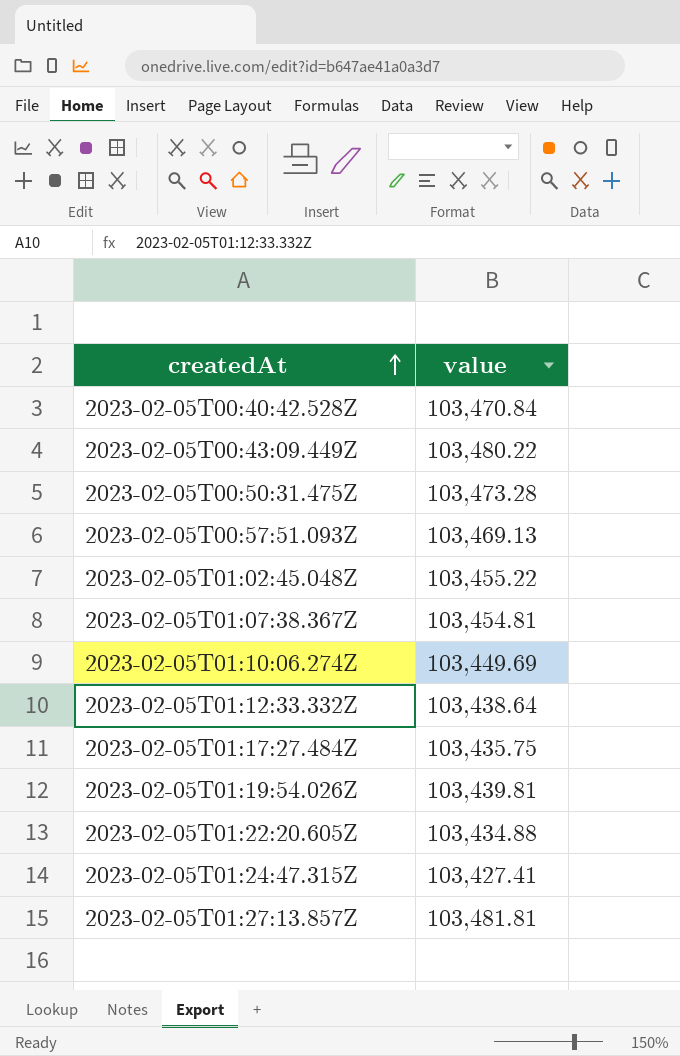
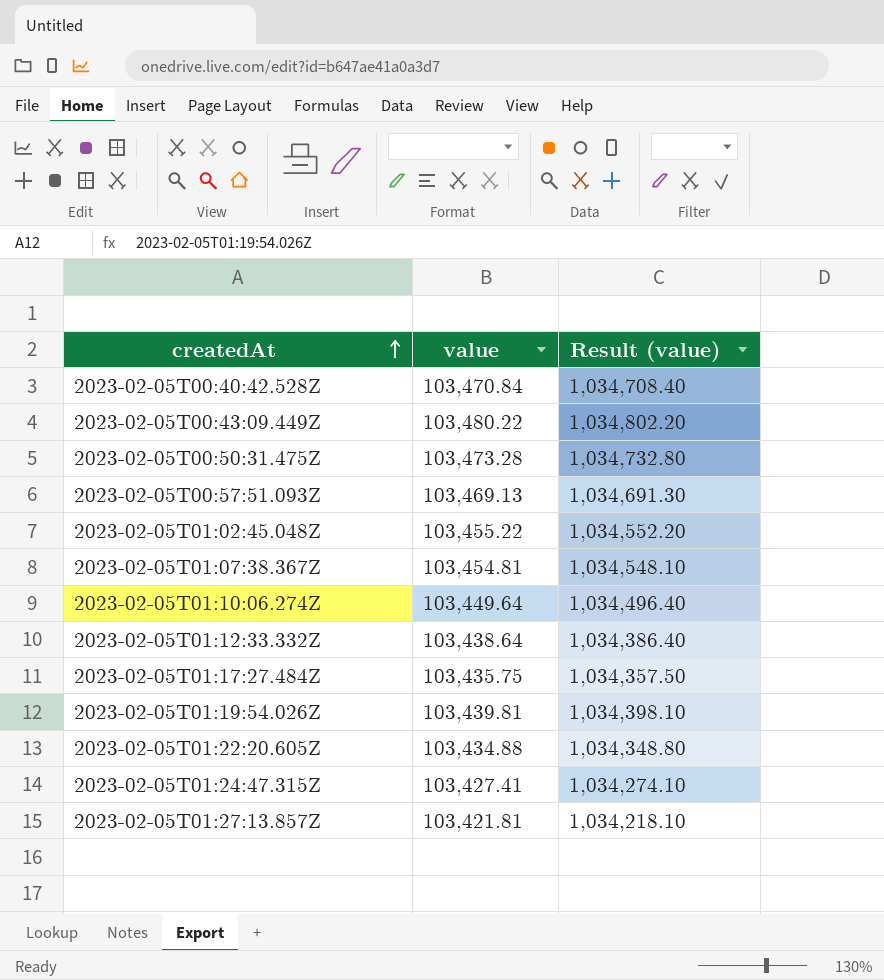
column Result (value) | formula: none -> [value] * 10
2023-02-05T01:10:06.274Z | value: 103,449.69 -> 103,449.64
2023-02-05T01:27:13.857Z | value: 103,481.81 -> 103,421.81

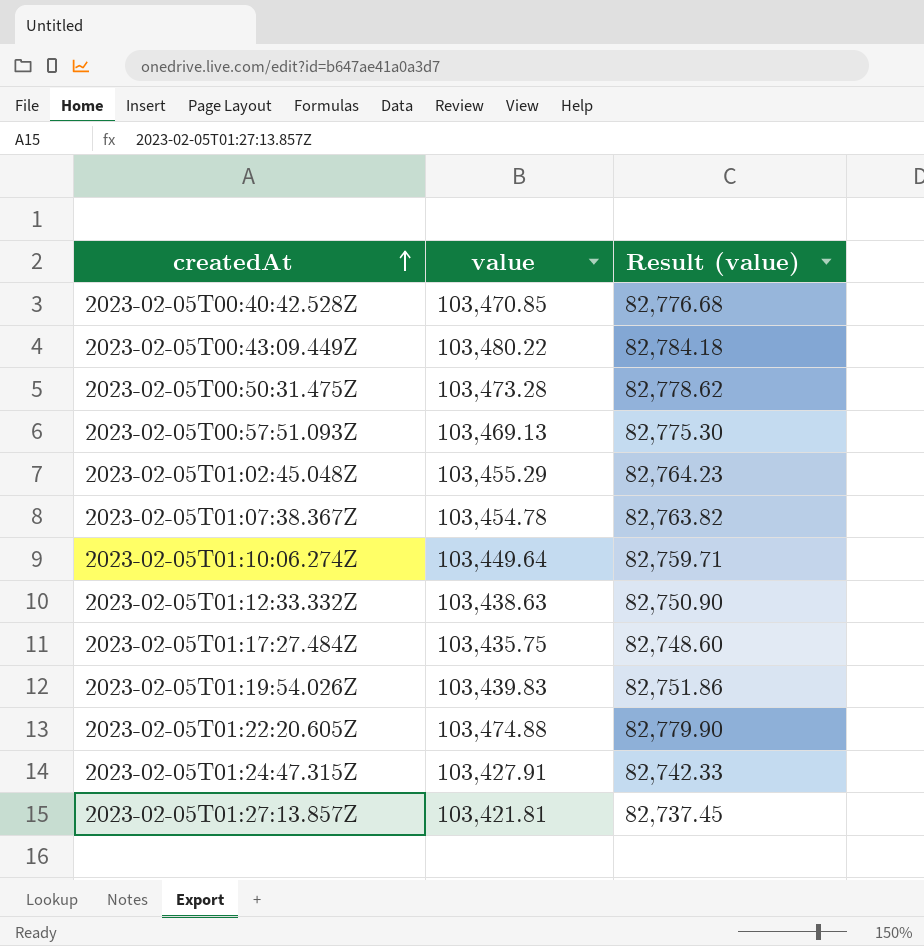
column Result (value) | formula: [value] * 10 -> [value] * 0.8
2023-02-05T00:40:42.528Z | value: 103,470.84 -> 103,470.85
2023-02-05T01:02:45.048Z | value: 103,455.22 -> 103,455.29
2023-02-05T01:07:38.367Z | value: 103,454.81 -> 103,454.78
2023-02-05T01:12:33.332Z | value: 103,438.64 -> 103,438.63
2023-02-05T01:19:54.026Z | value: 103,439.81 -> 103,439.83
2023-02-05T01:22:20.605Z | value: 103,434.88 -> 103,474.88
2023-02-05T01:24:47.315Z | value: 103,427.41 -> 103,427.91

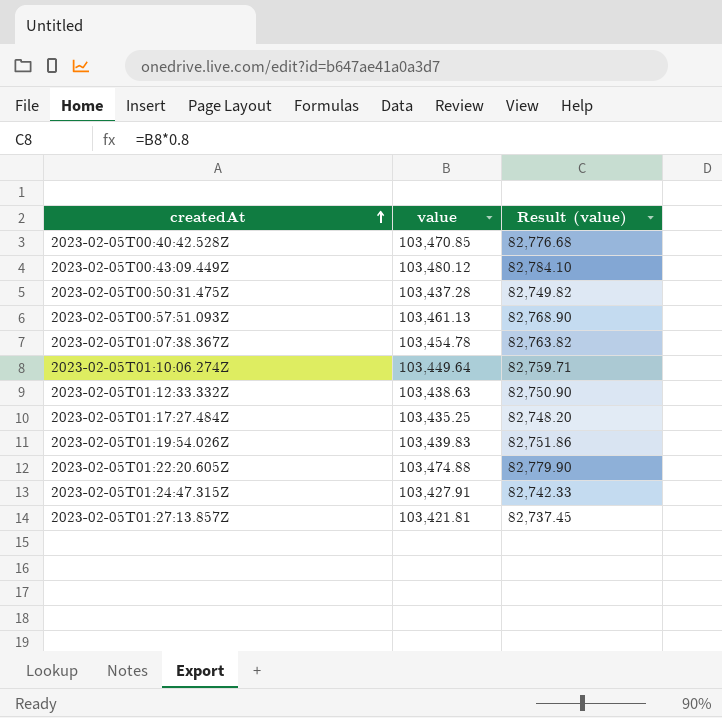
row 2023-02-05T01:02:45.048Z: 103,455.29 | 82,764.23 -> none
2023-02-05T00:43:09.449Z | value: 103,480.22 -> 103,480.12
2023-02-05T00:43:09.449Z | Result (value): 82,784.18 -> 82,784.10
2023-02-05T00:50:31.475Z | value: 103,473.28 -> 103,437.28
2023-02-05T00:50:31.475Z | Result (value): 82,778.62 -> 82,749.82
2023-02-05T00:57:51.093Z | value: 103,469.13 -> 103,461.13
2023-02-05T00:57:51.093Z | Result (value): 82,775.30 -> 82,768.90
2023-02-05T01:17:27.484Z | value: 103,435.75 -> 103,435.25
2023-02-05T01:17:27.484Z | Result (value): 82,748.60 -> 82,748.20

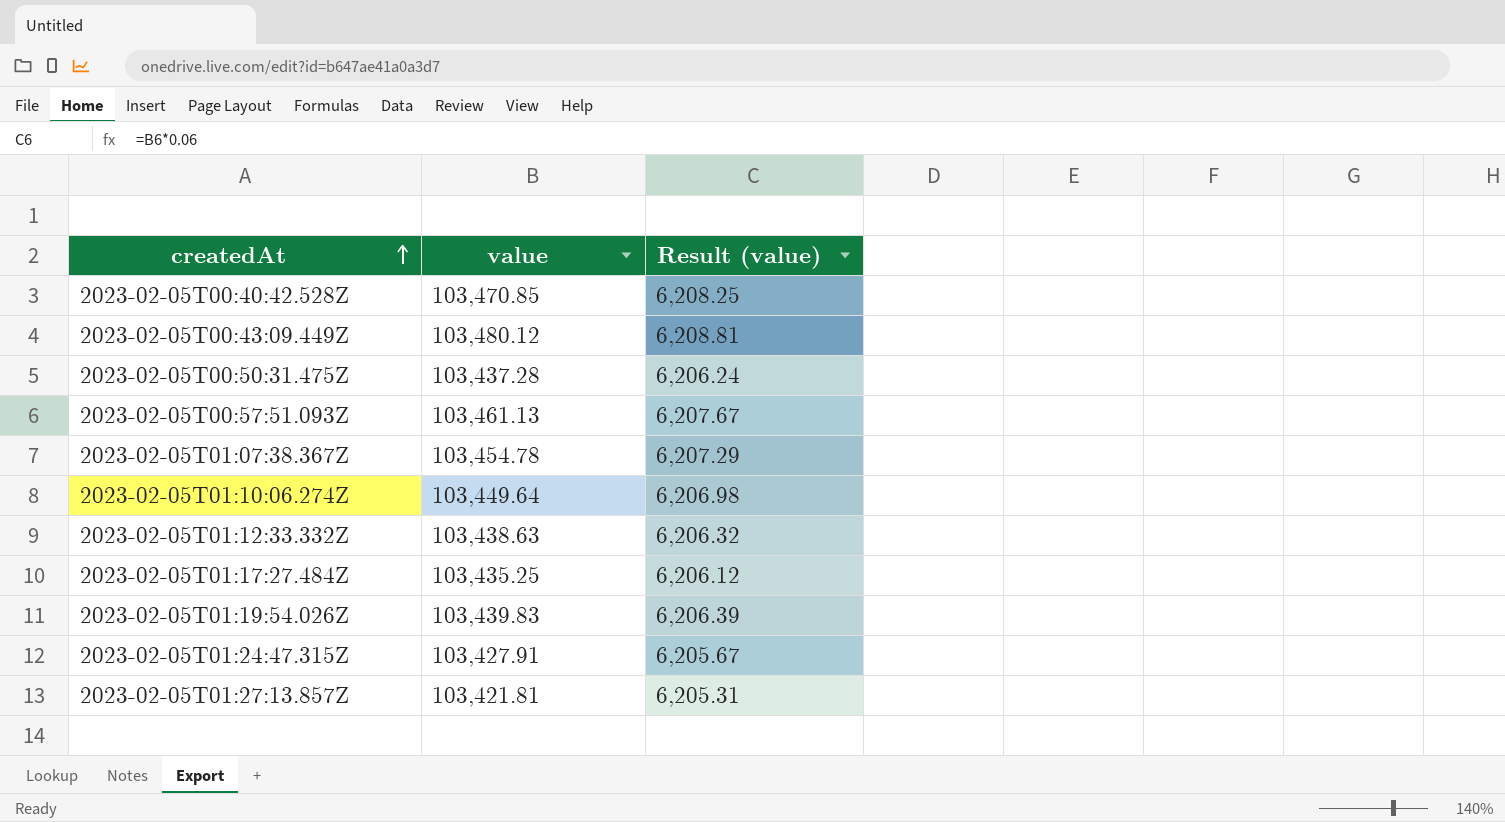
column Result (value) | formula: [value] * 0.8 -> [value] * 0.06
row 2023-02-05T01:22:20.605Z: 103,474.88 | 82,779.90 -> none

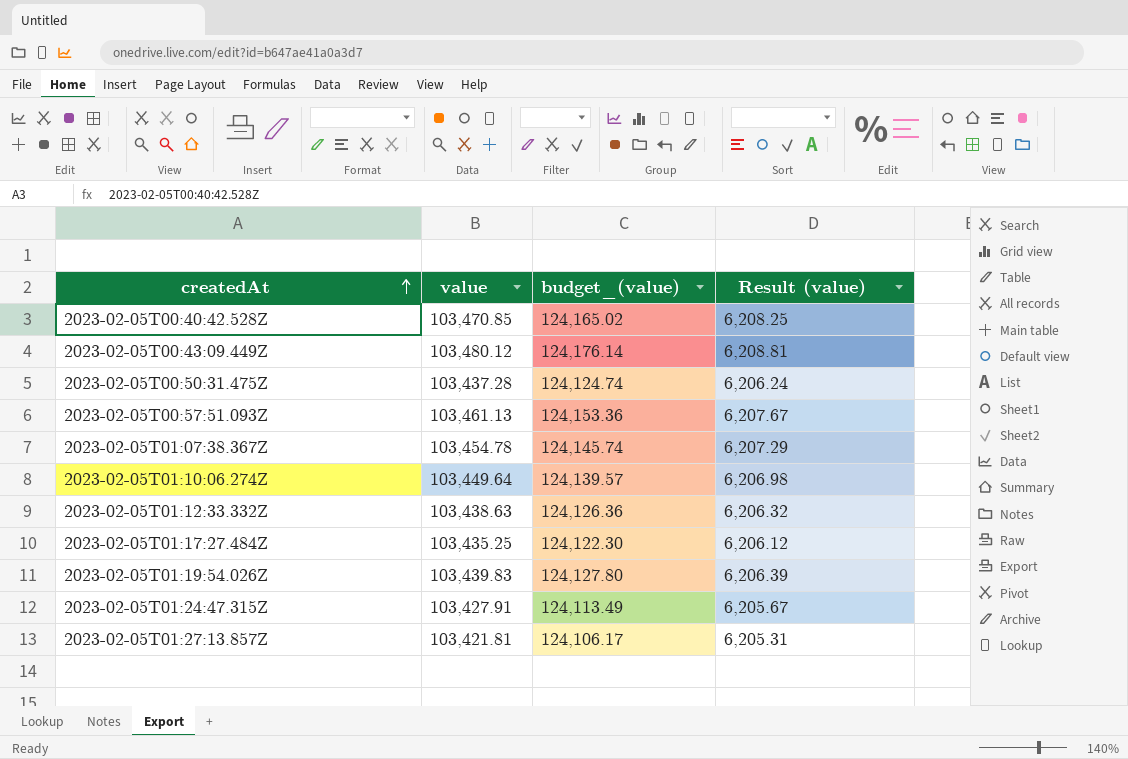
column budget_(value) | formula: none -> [value] * 1.2

